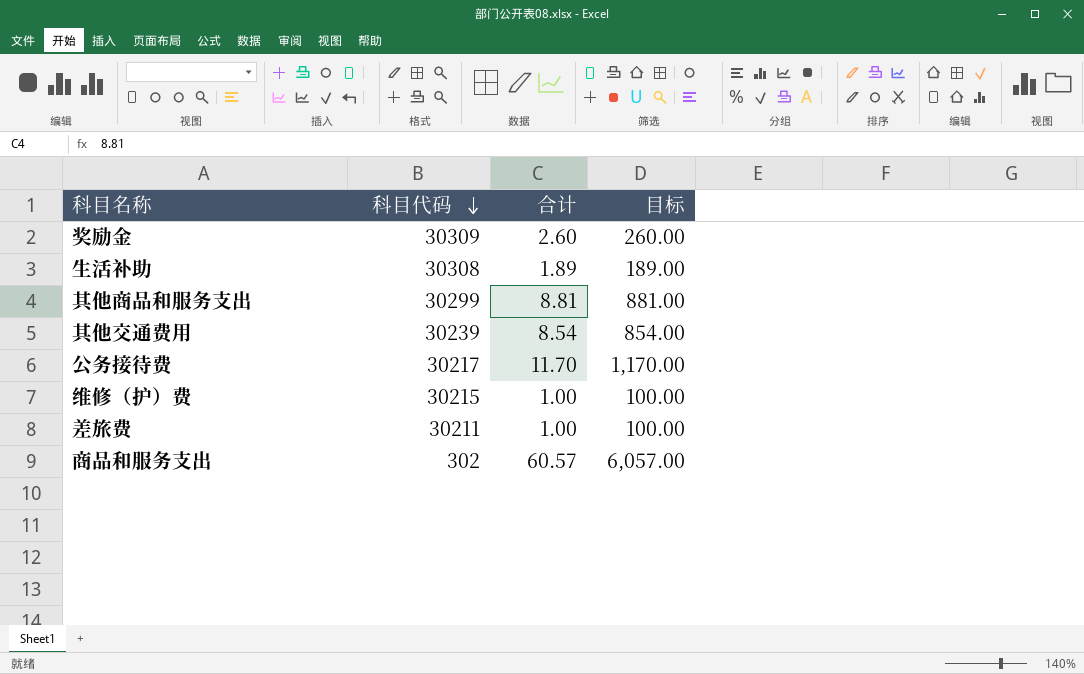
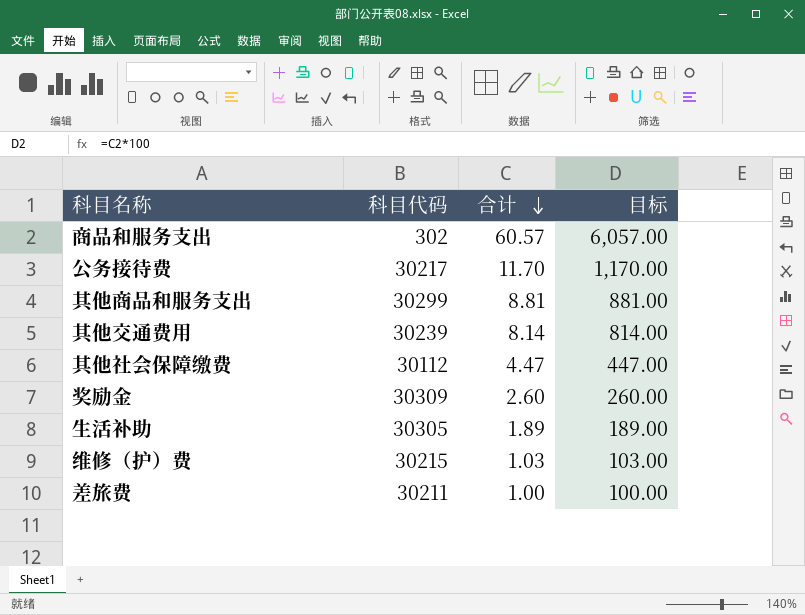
row order: 科目代码 descending -> 合计 descending
其他交通费用 | 合计: 8.54 -> 8.14
其他交通费用 | 目标: 854.00 -> 814.00
row 其他社会保障缴费: none -> 30112 | 4.47 | 447.00
生活补助 | 科目代码: 30308 -> 30305
维修（护）费 | 合计: 1.00 -> 1.03
维修（护）费 | 目标: 100.00 -> 103.00

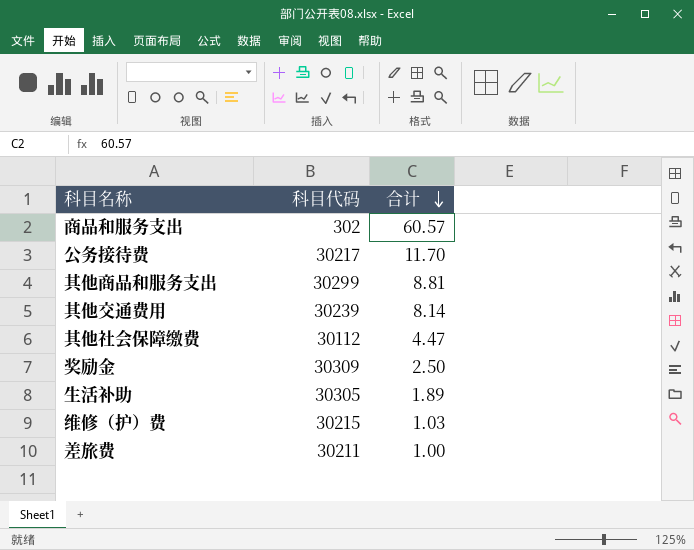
column 目标 | formula: [合计] * 100 -> none
奖励金 | 合计: 2.60 -> 2.50

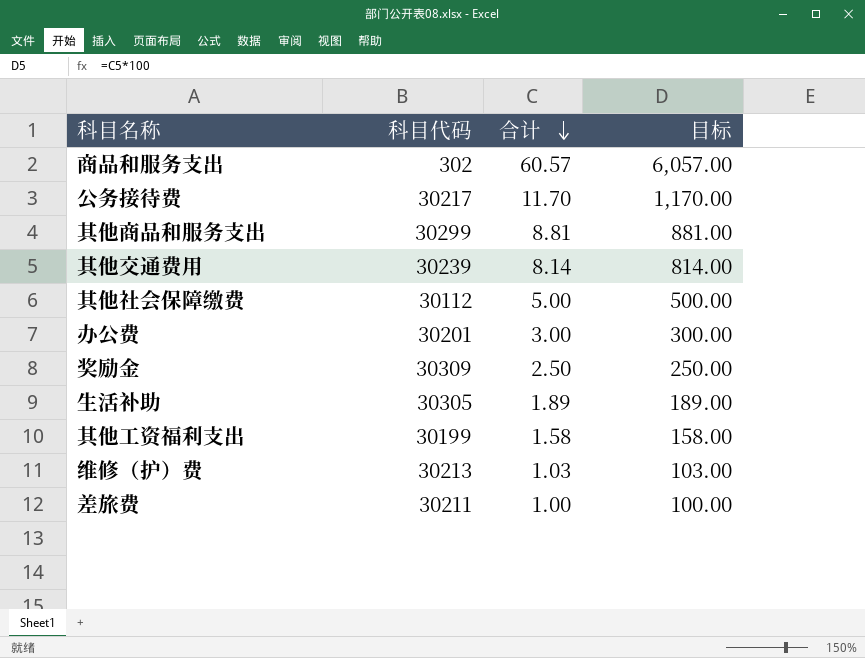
column 目标 | formula: none -> [合计] * 100
其他社会保障缴费 | 合计: 4.47 -> 5.00
row 办公费: none -> 30201 | 3.00 | 300.00
row 其他工资福利支出: none -> 30199 | 1.58 | 158.00
维修（护）费 | 科目代码: 30215 -> 30213

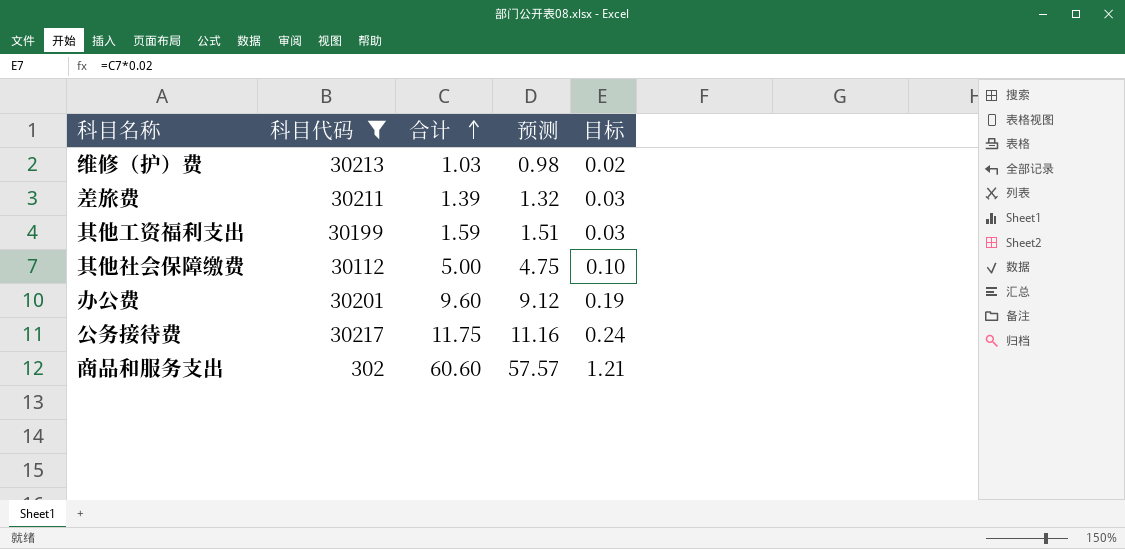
filter: none -> 科目代码 <= 30217
row order: 合计 descending -> 合计 ascending
column 预测 | formula: none -> [合计] * 0.95
column 目标 | formula: [合计] * 100 -> [合计] * 0.02
差旅费 | 合计: 1.00 -> 1.39
其他工资福利支出 | 合计: 1.58 -> 1.59
办公费 | 合计: 3.00 -> 9.60
公务接待费 | 合计: 11.70 -> 11.75
商品和服务支出 | 合计: 60.57 -> 60.60

